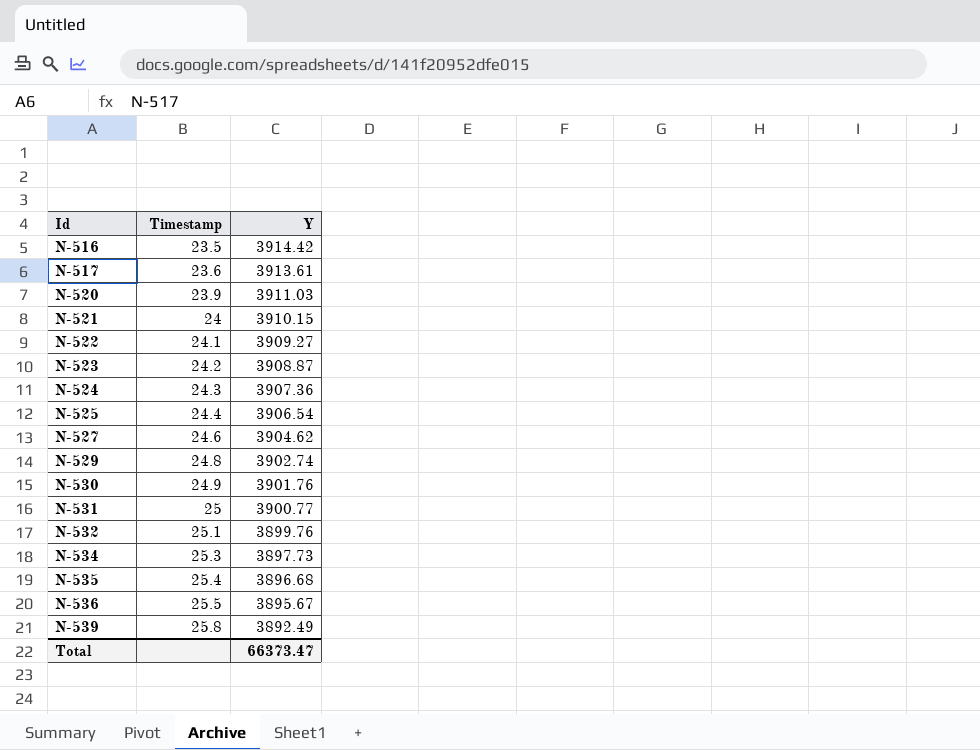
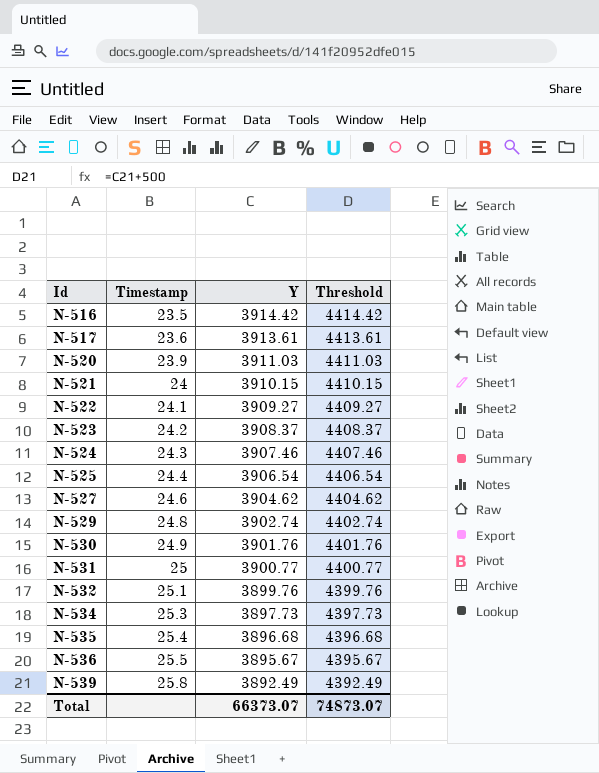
column Threshold | formula: none -> [Y] + 500
N-523 | Y: 3908.87 -> 3908.37
N-524 | Y: 3907.36 -> 3907.46
Total | Y: 66373.47 -> 66373.07

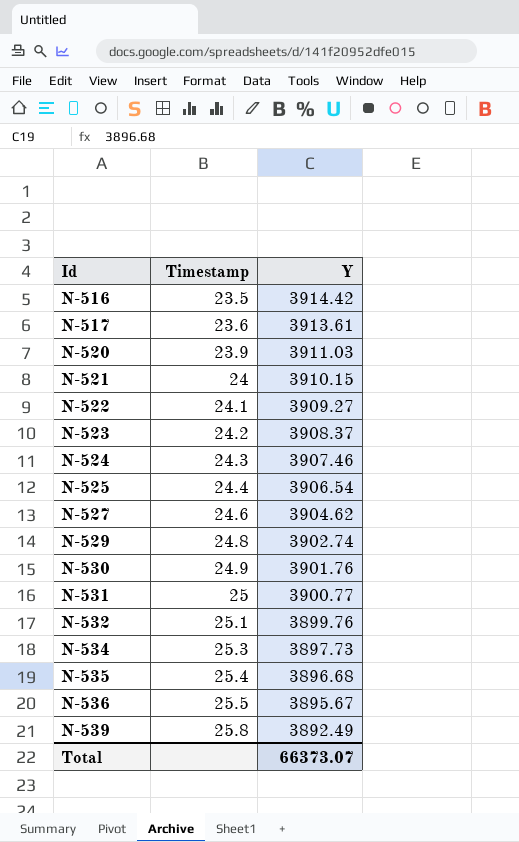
column Threshold | formula: [Y] + 500 -> none

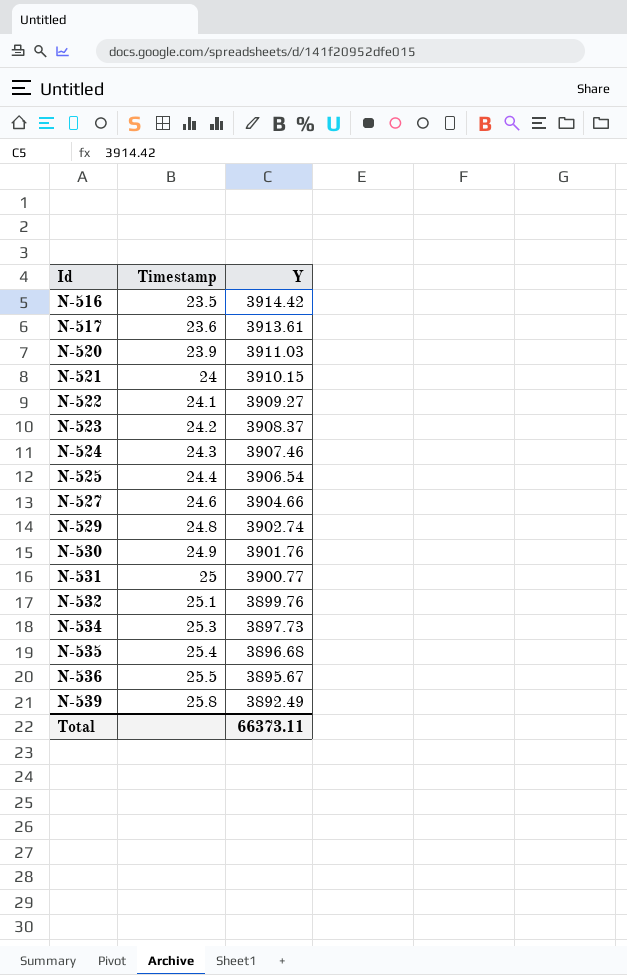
N-527 | Y: 3904.62 -> 3904.66
Total | Y: 66373.07 -> 66373.11

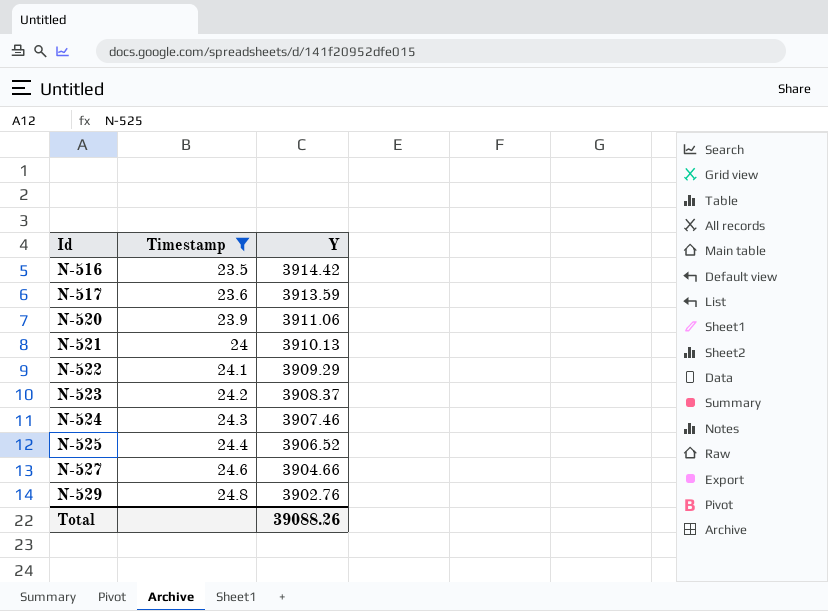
filter: none -> Timestamp <= 24.8
N-517 | Y: 3913.61 -> 3913.59
N-520 | Y: 3911.03 -> 3911.06
N-521 | Y: 3910.15 -> 3910.13
N-522 | Y: 3909.27 -> 3909.29
N-525 | Y: 3906.54 -> 3906.52
N-529 | Y: 3902.74 -> 3902.76
Total | Y: 66373.11 -> 39088.26

